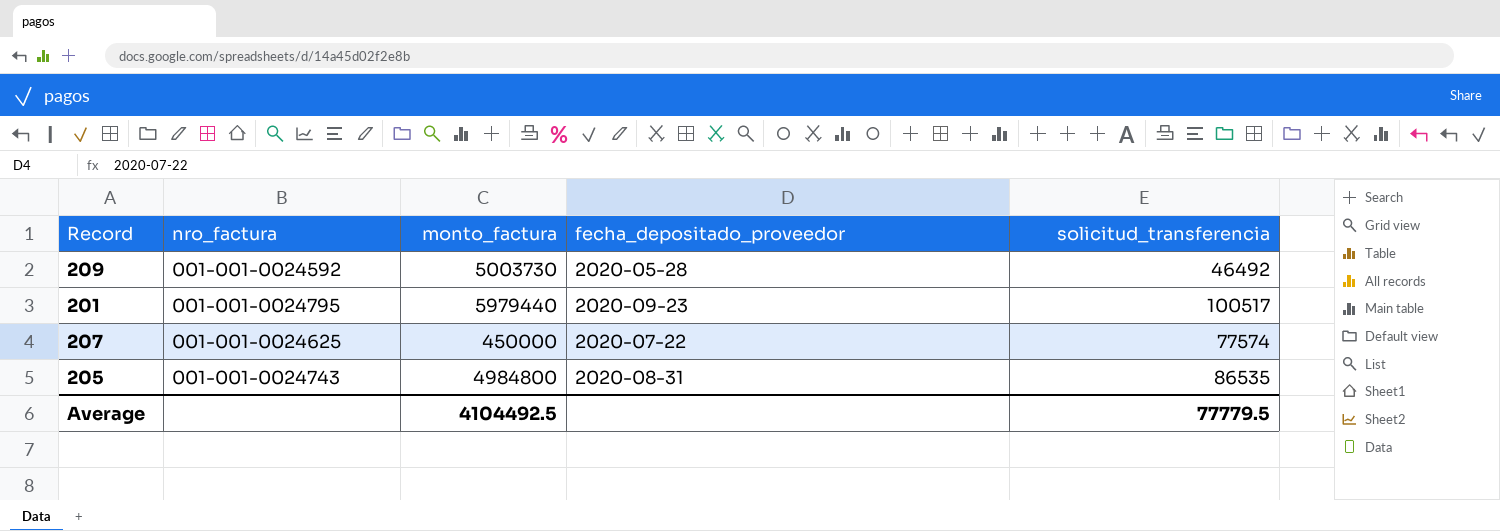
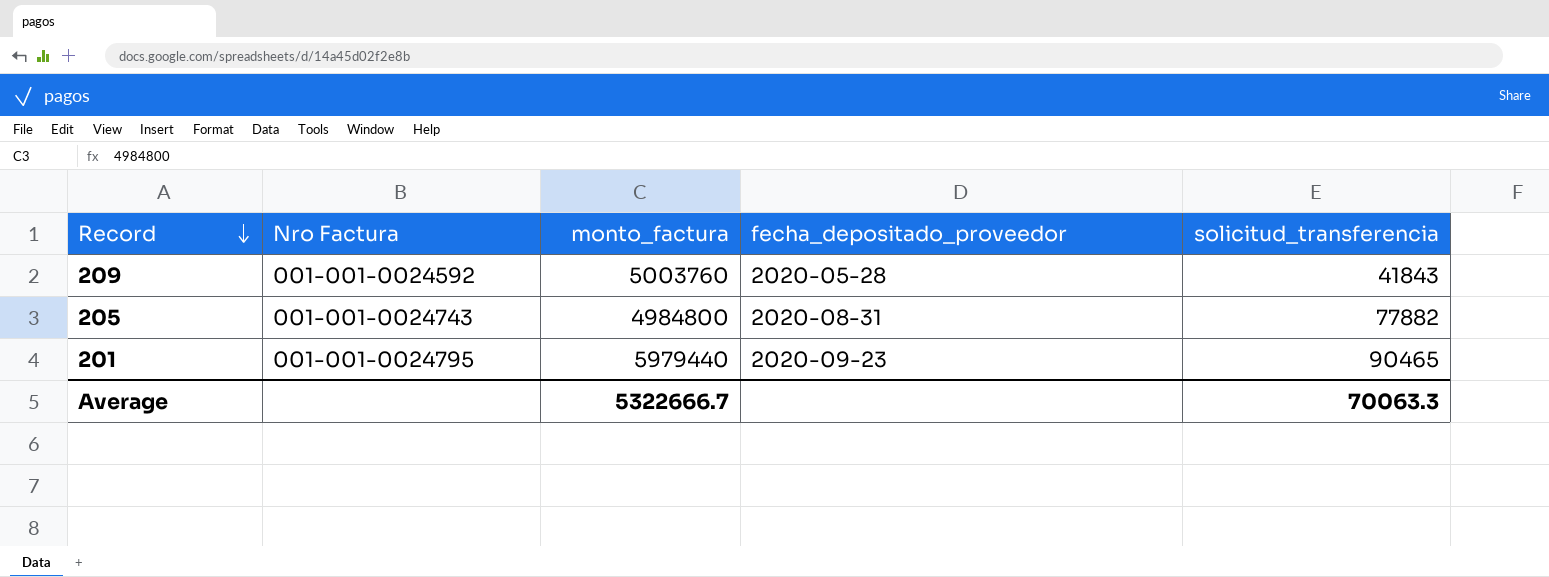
row order: none -> Record descending
column name: nro_factura -> Nro Factura
row 207: 001-001-0024625 | 450000 | 2020-07-22 | 77574 -> none
209 | monto_factura: 5003730 -> 5003760
209 | solicitud_transferencia: 46492 -> 41843
205 | solicitud_transferencia: 86535 -> 77882
201 | solicitud_transferencia: 100517 -> 90465
Average | monto_factura: 4104492.5 -> 5322666.7
Average | solicitud_transferencia: 77779.5 -> 70063.3

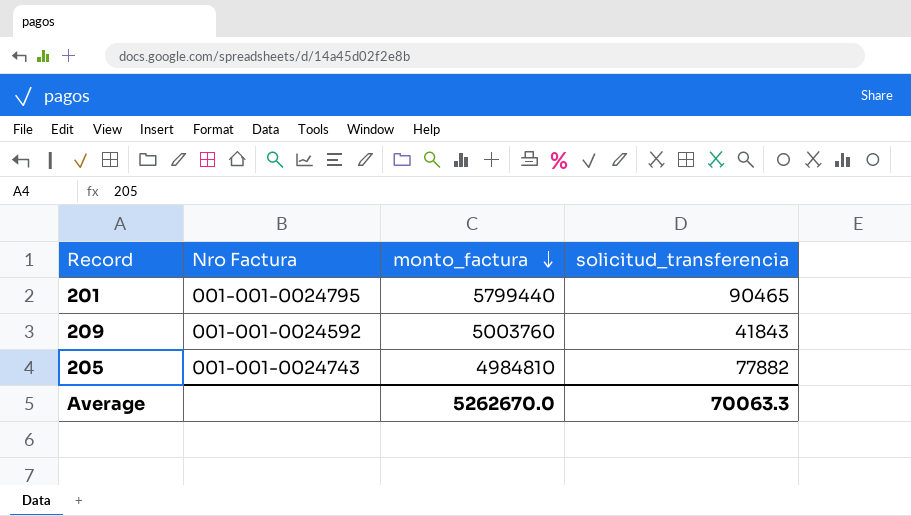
row order: Record descending -> monto_factura descending
column fecha_depositado_proveedor | position: 4 -> none
201 | monto_factura: 5979440 -> 5799440
205 | monto_factura: 4984800 -> 4984810
Average | monto_factura: 5322666.7 -> 5262670.0

